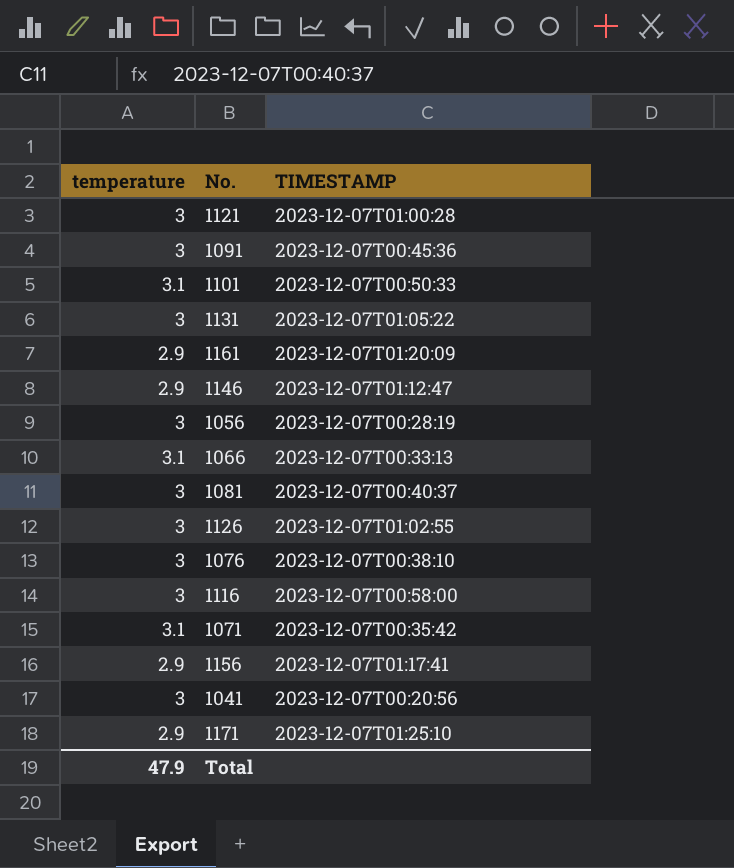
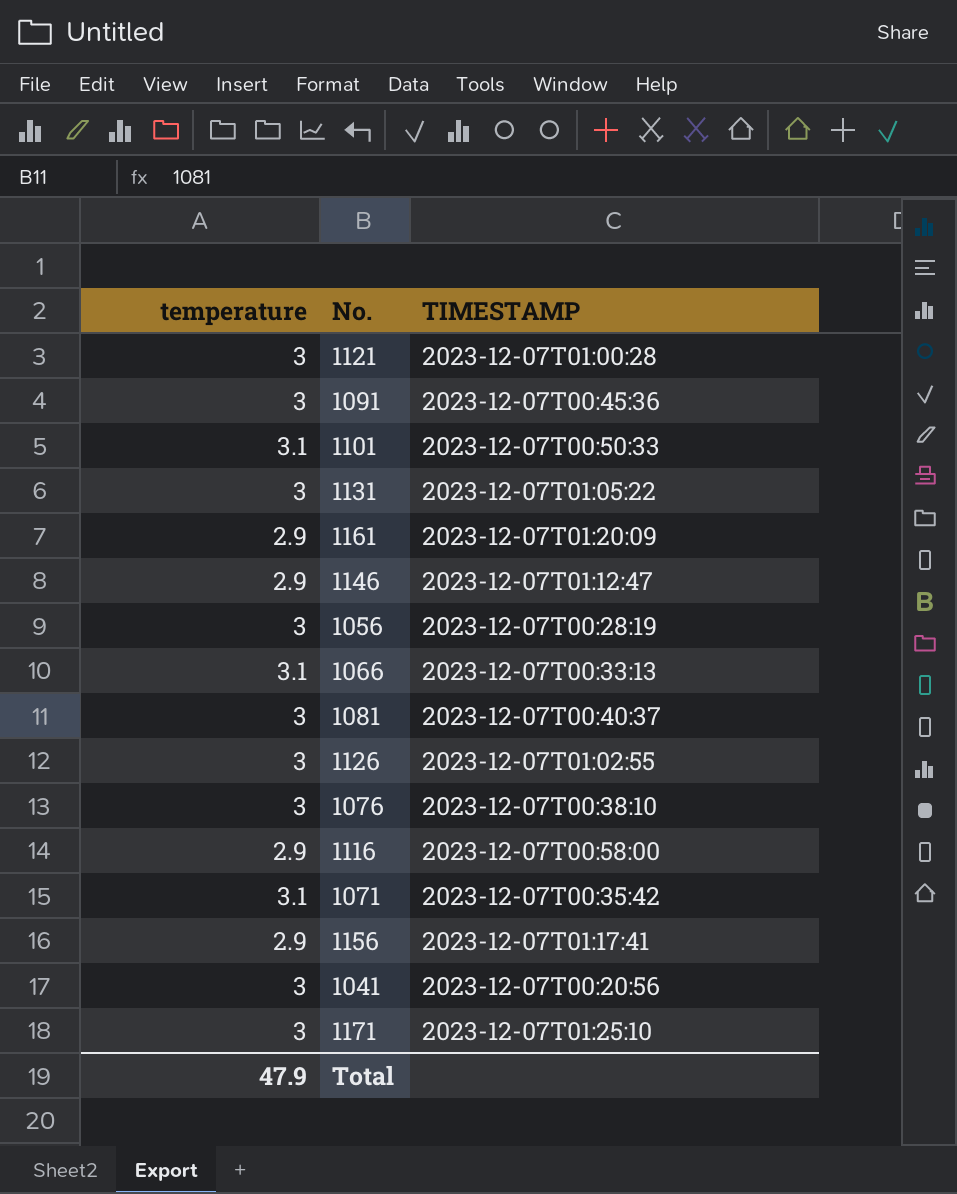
1116 | temperature: 3 -> 2.9
1171 | temperature: 2.9 -> 3

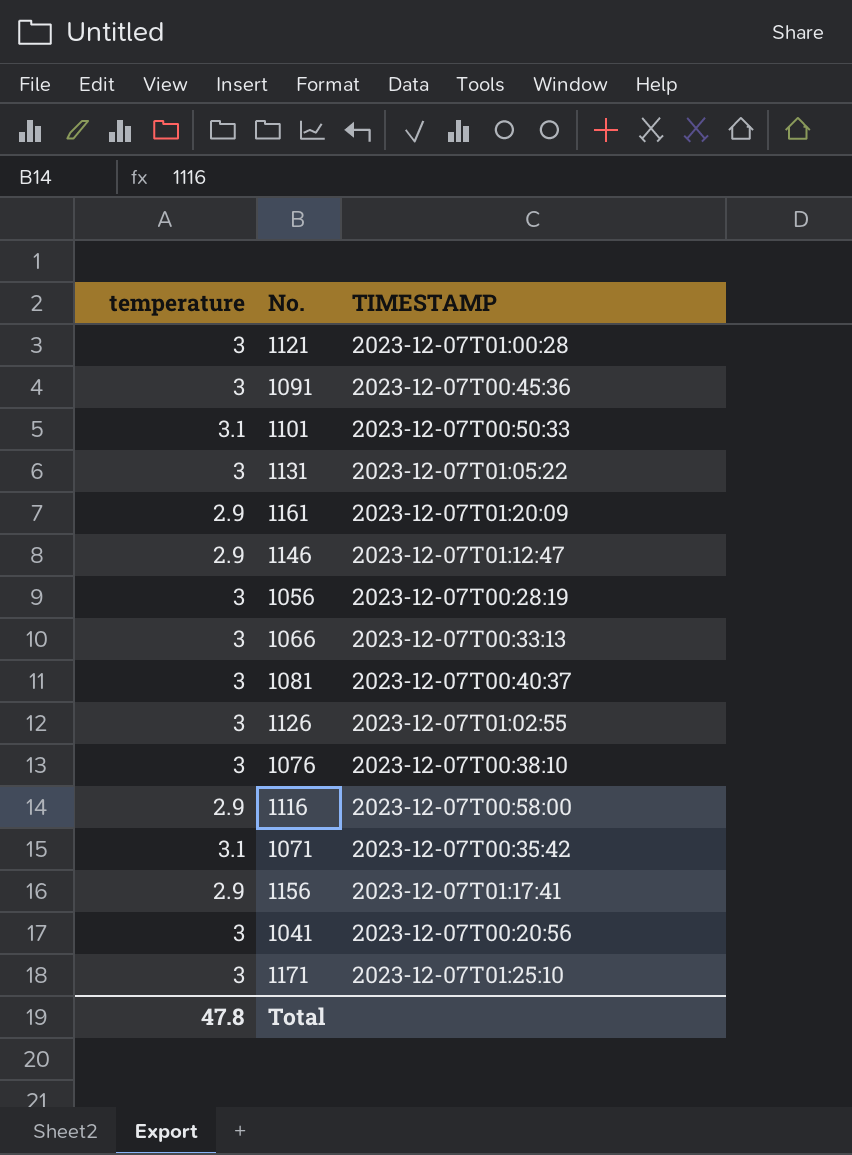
1066 | temperature: 3.1 -> 3
Total | temperature: 47.9 -> 47.8

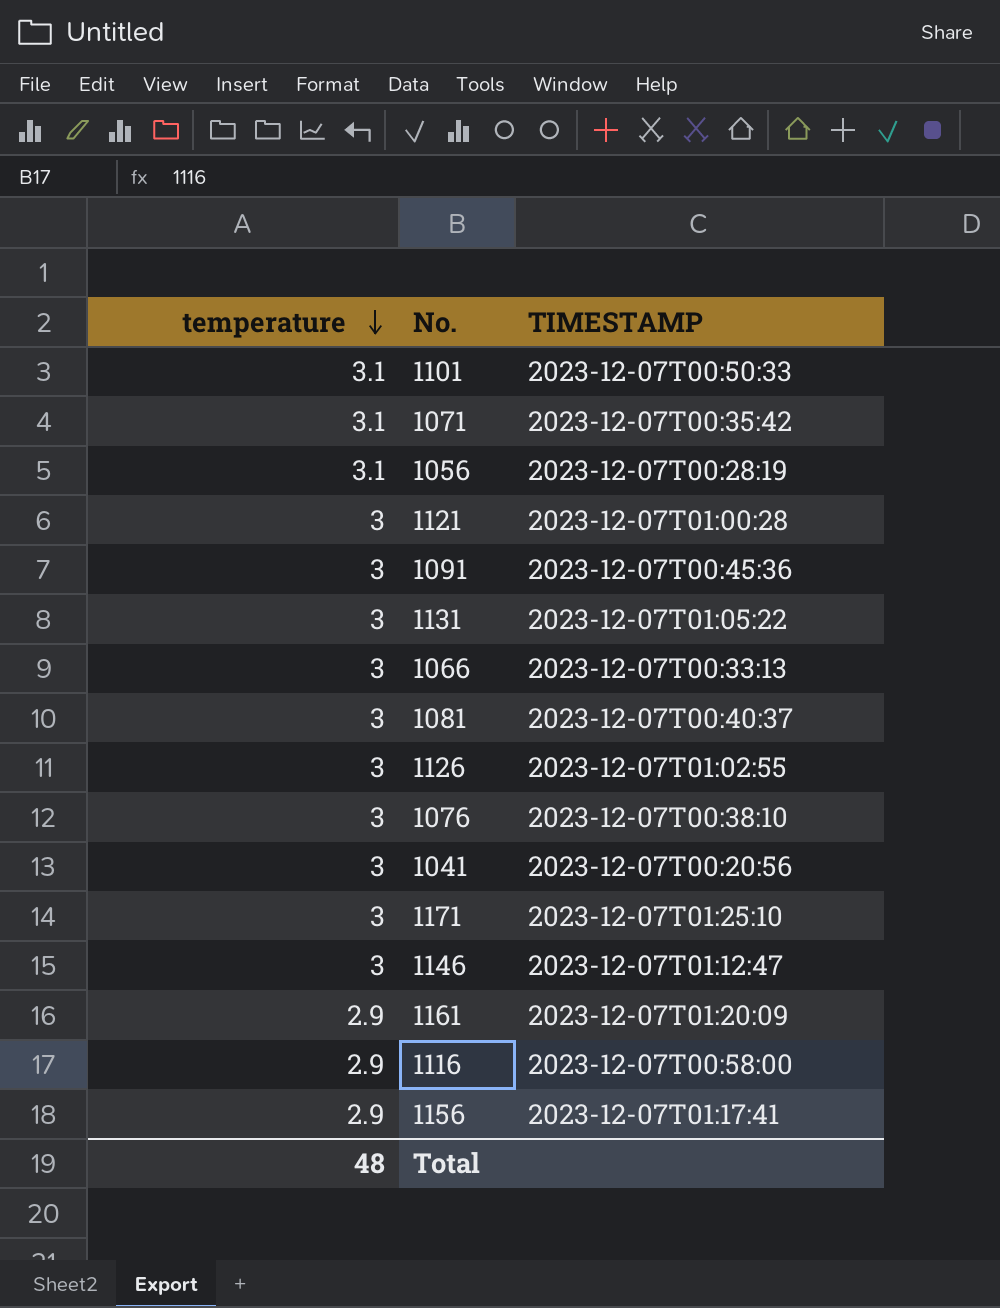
row order: none -> temperature descending
1056 | temperature: 3 -> 3.1
1146 | temperature: 2.9 -> 3
Total | temperature: 47.8 -> 48

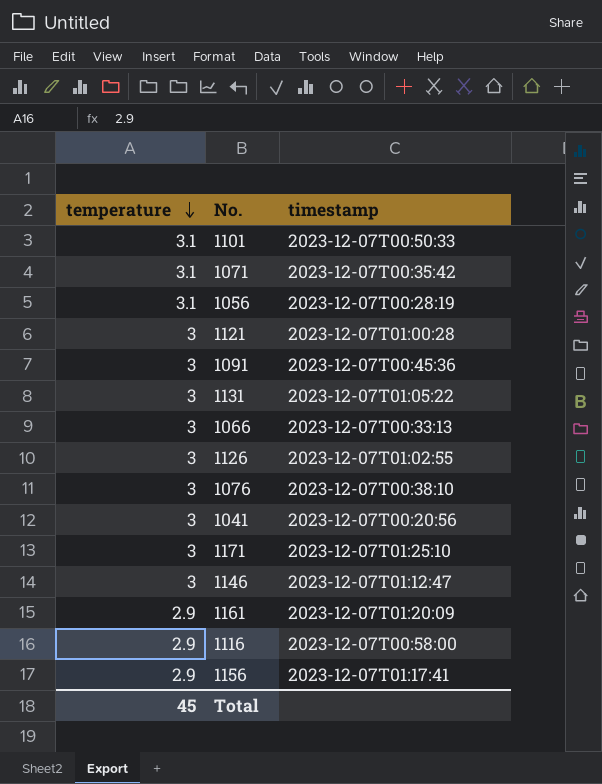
column name: TIMESTAMP -> timestamp
row 1081: 3 | 2023-12-07T00:40:37 -> none
Total | temperature: 48 -> 45

